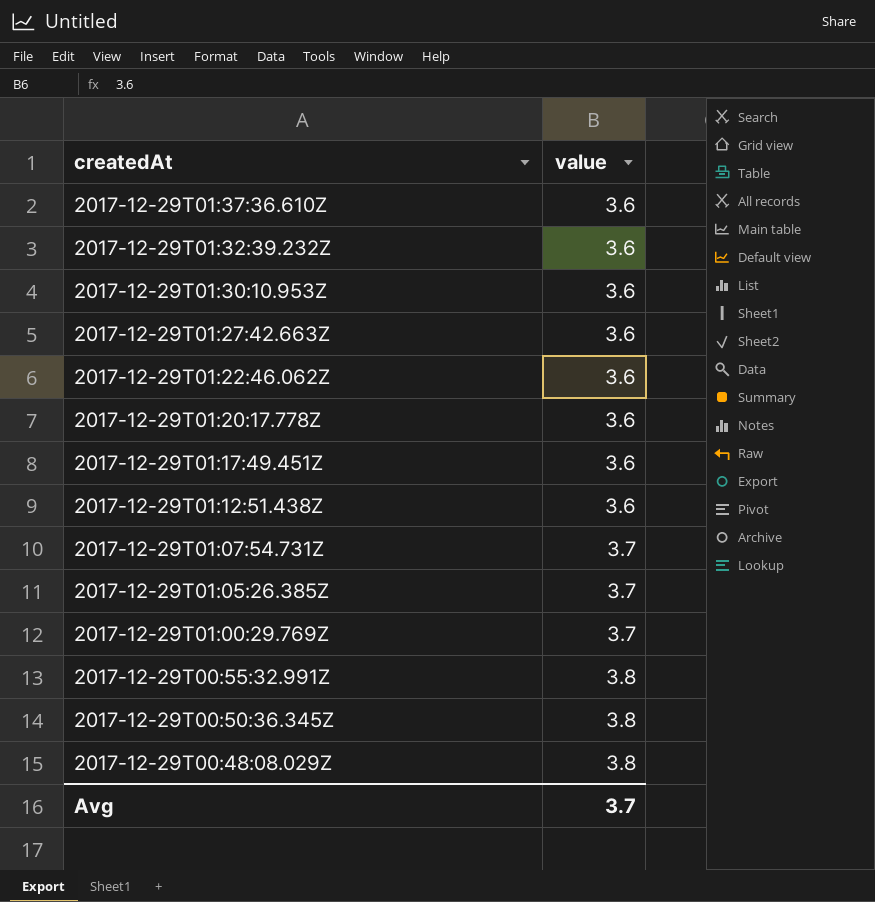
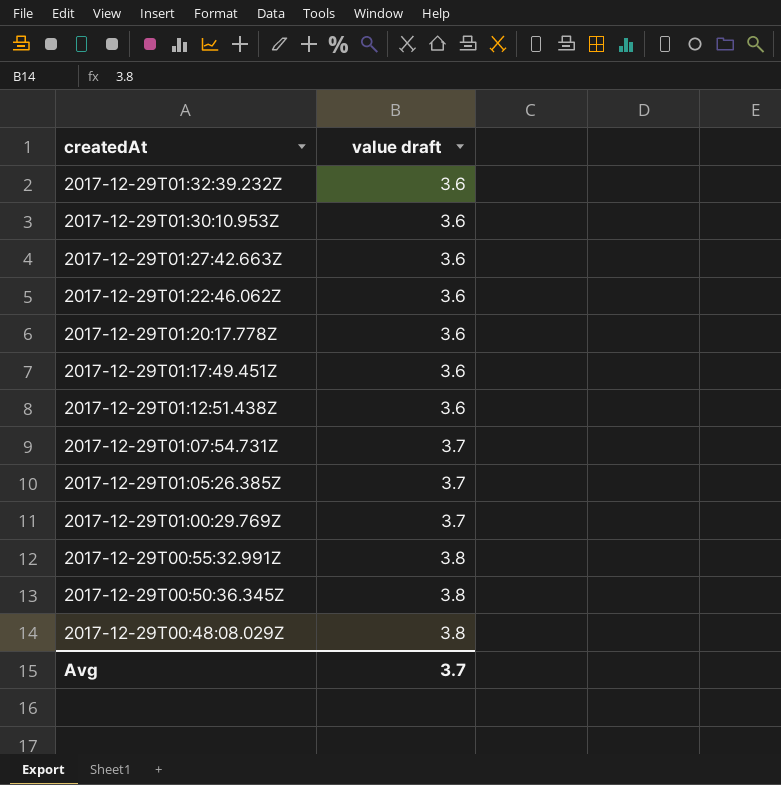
column name: value -> value draft
row 2017-12-29T01:37:36.610Z: 3.6 -> none

